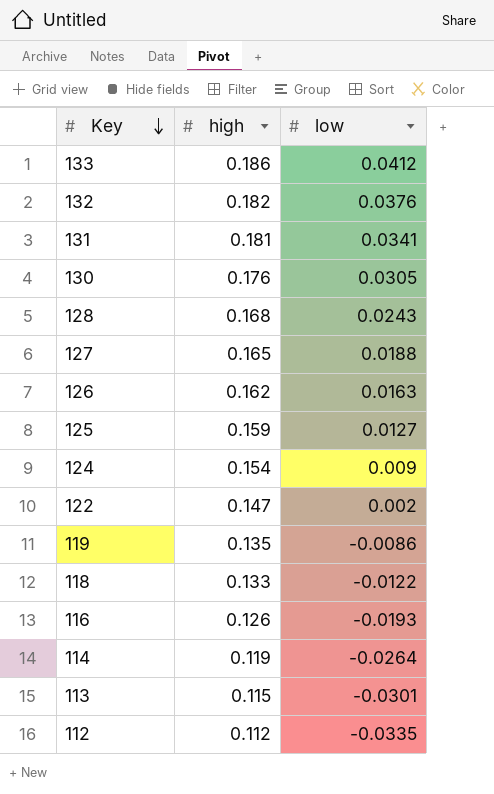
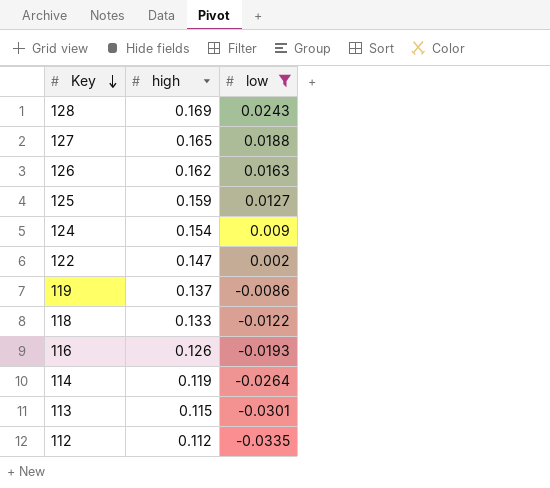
filter: none -> low <= 0.0243
128 | high: 0.168 -> 0.169
119 | high: 0.135 -> 0.137

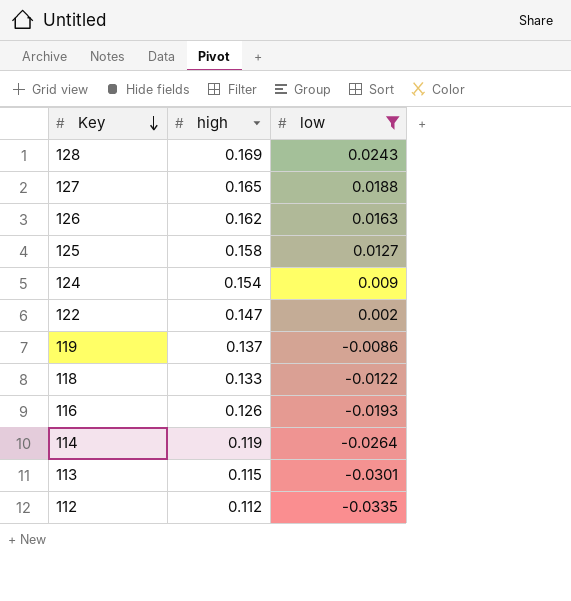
125 | high: 0.159 -> 0.158

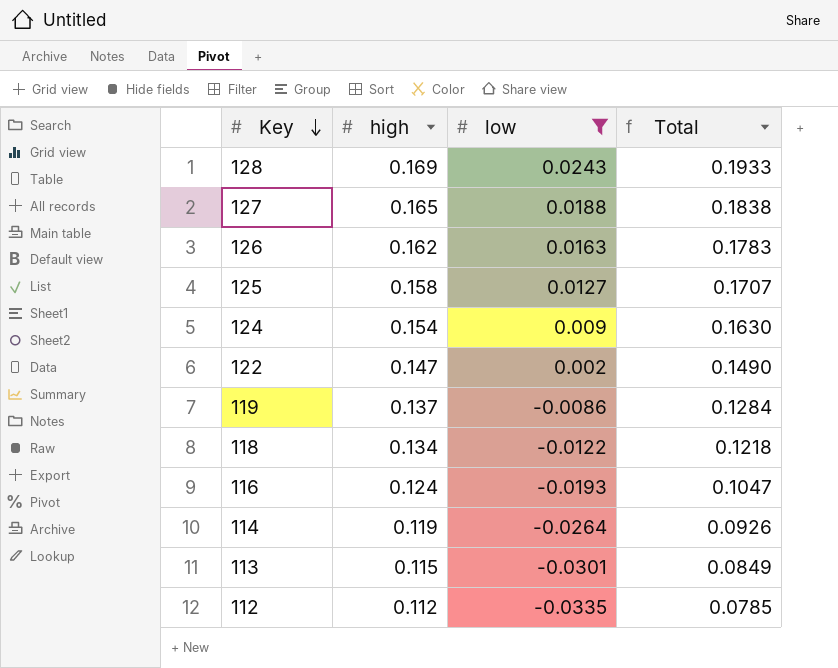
column Total | formula: none -> [high] + [low]
118 | high: 0.133 -> 0.134
116 | high: 0.126 -> 0.124

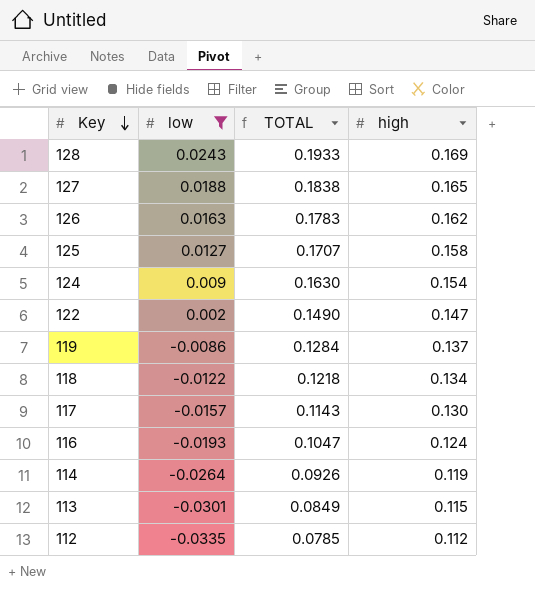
column name: Total -> TOTAL
column high | position: 2 -> 4
row 117: none -> -0.0157 | 0.1143 | 0.130

